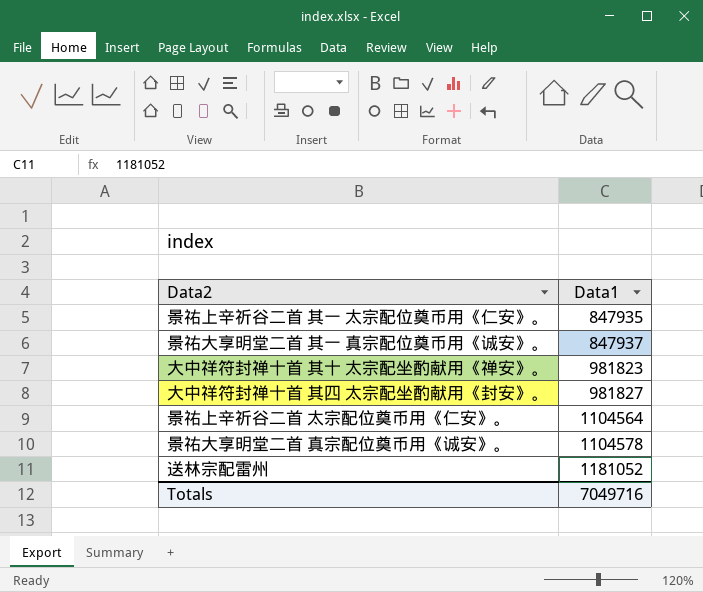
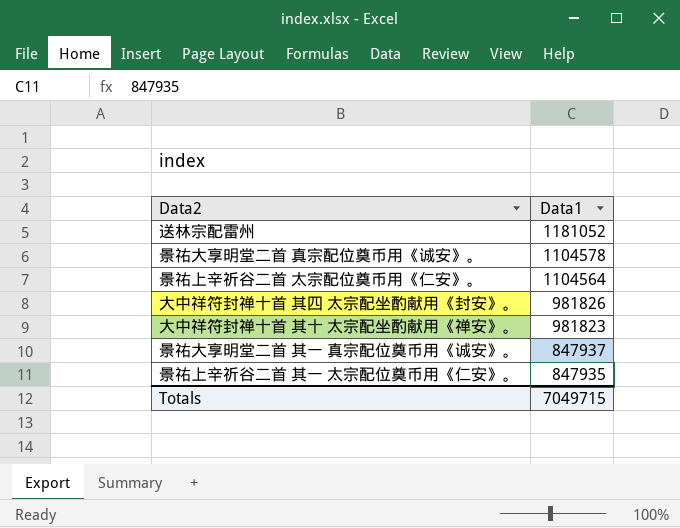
row order: Data1 ascending -> Data1 descending
大中祥符封禅十首 其四 太宗配坐酌献用《封安》。 | Data1: 981827 -> 981826
Totals | Data1: 7049716 -> 7049715

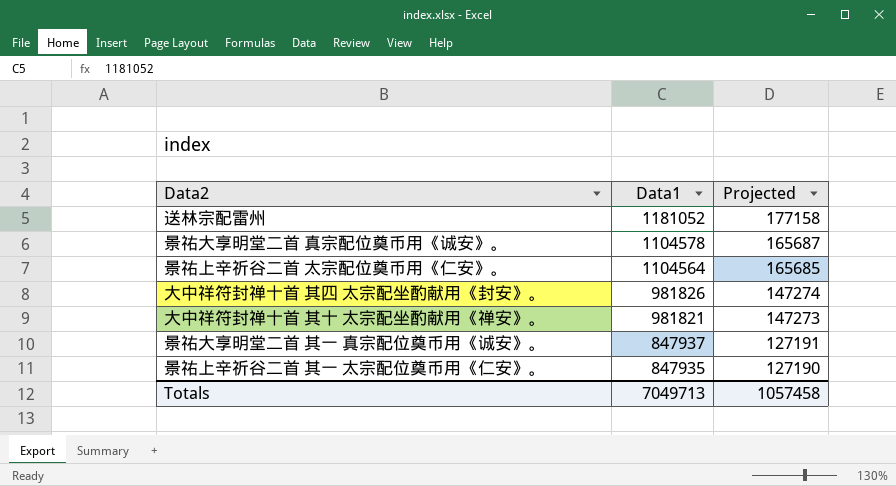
column Projected | formula: none -> [Data1] * 0.15
大中祥符封禅十首 其十 太宗配坐酌献用《禅安》。 | Data1: 981823 -> 981821
Totals | Data1: 7049715 -> 7049713

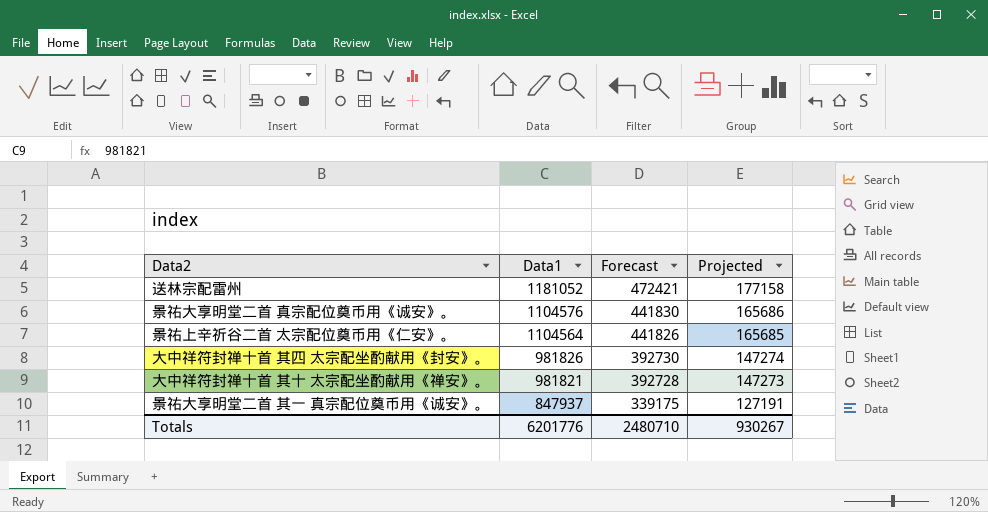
column Forecast | formula: none -> [Data1] * 0.4
row 景祐上辛祈谷二首 其一 太宗配位奠币用《仁安》。: 847935 | 127190 -> none
景祐大享明堂二首 真宗配位奠币用《诚安》。 | Data1: 1104578 -> 1104576
景祐大享明堂二首 真宗配位奠币用《诚安》。 | Projected: 165687 -> 165686
Totals | Data1: 7049713 -> 6201776
Totals | Projected: 1057458 -> 930267

